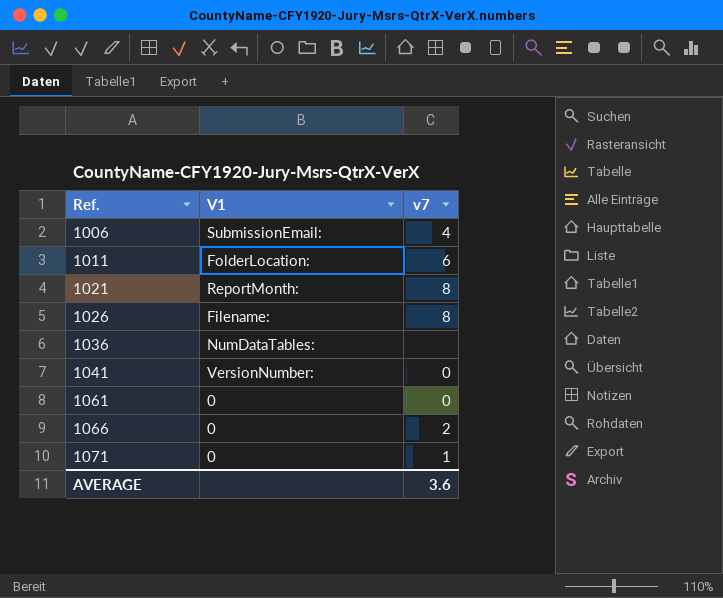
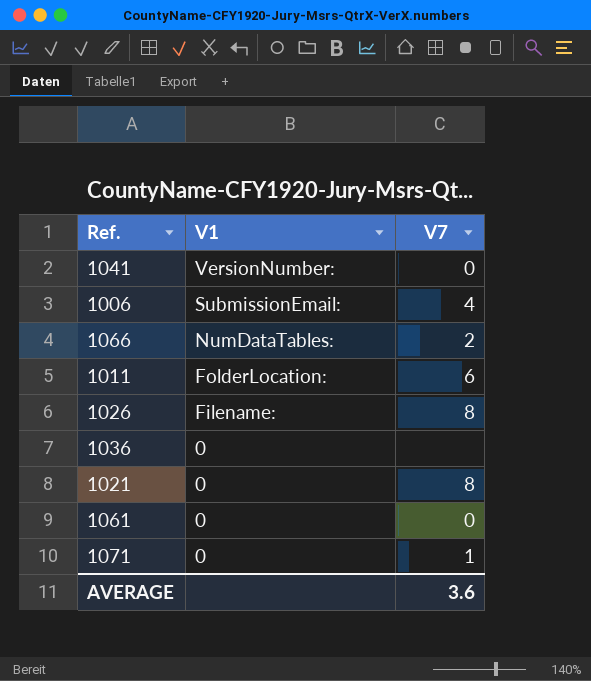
row order: Ref. ascending -> V1 descending
column name: v7 -> V7
1066 | V1: 0 -> NumDataTables:
1036 | V1: NumDataTables: -> 0
1021 | V1: ReportMonth: -> 0

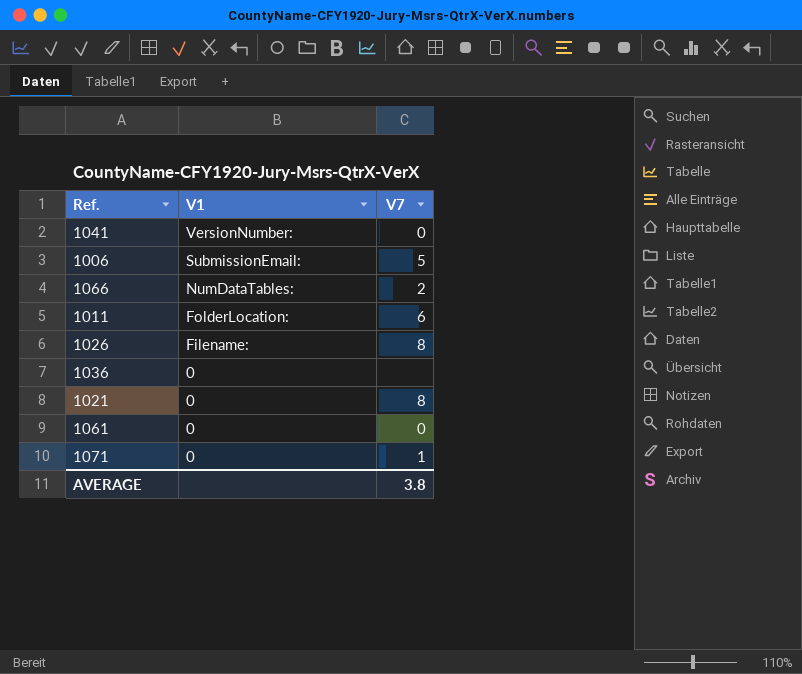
1006 | V7: 4 -> 5
AVERAGE | V7: 3.6 -> 3.8

